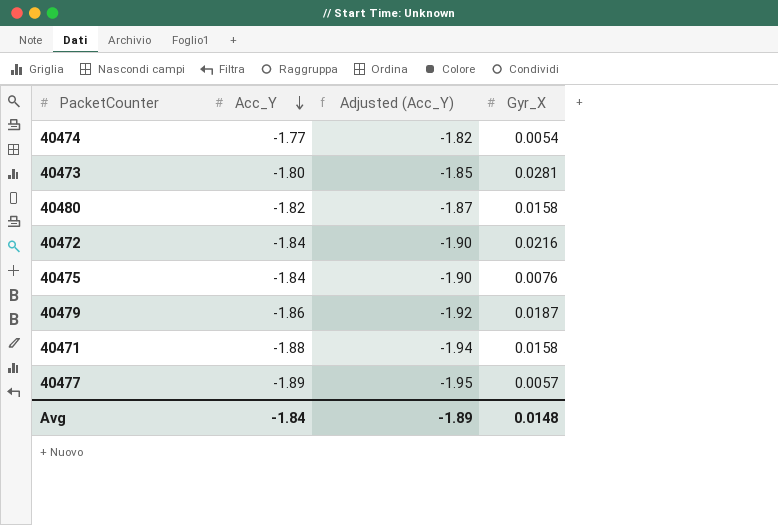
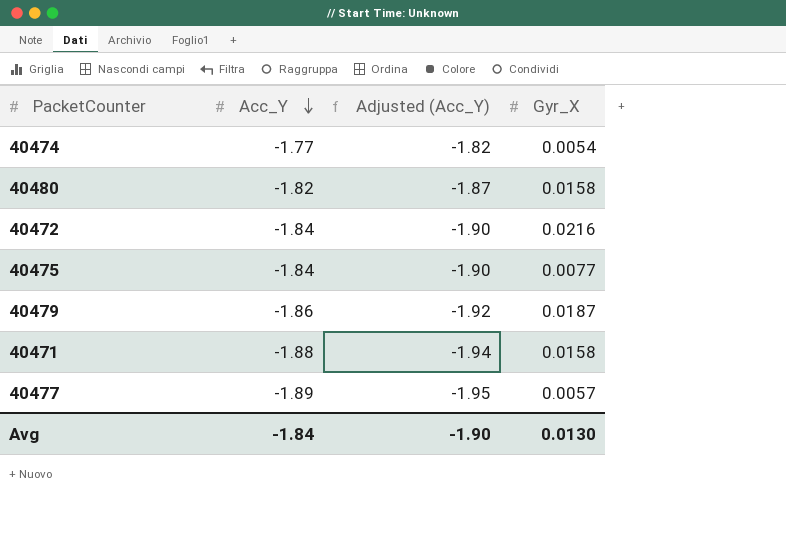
row 40473: -1.80 | -1.85 | 0.0281 -> none
40475 | Gyr_X: 0.0076 -> 0.0077
Avg | Adjusted (Acc_Y): -1.89 -> -1.90
Avg | Gyr_X: 0.0148 -> 0.0130

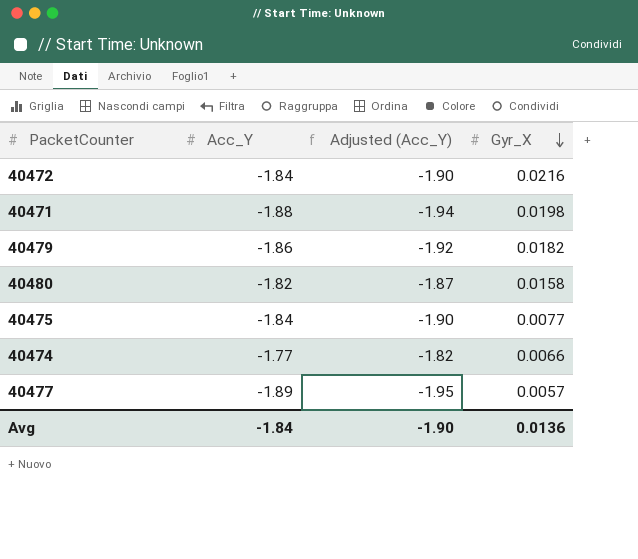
row order: Acc_Y descending -> Gyr_X descending
40471 | Gyr_X: 0.0158 -> 0.0198
40479 | Gyr_X: 0.0187 -> 0.0182
40474 | Gyr_X: 0.0054 -> 0.0066
Avg | Gyr_X: 0.0130 -> 0.0136

